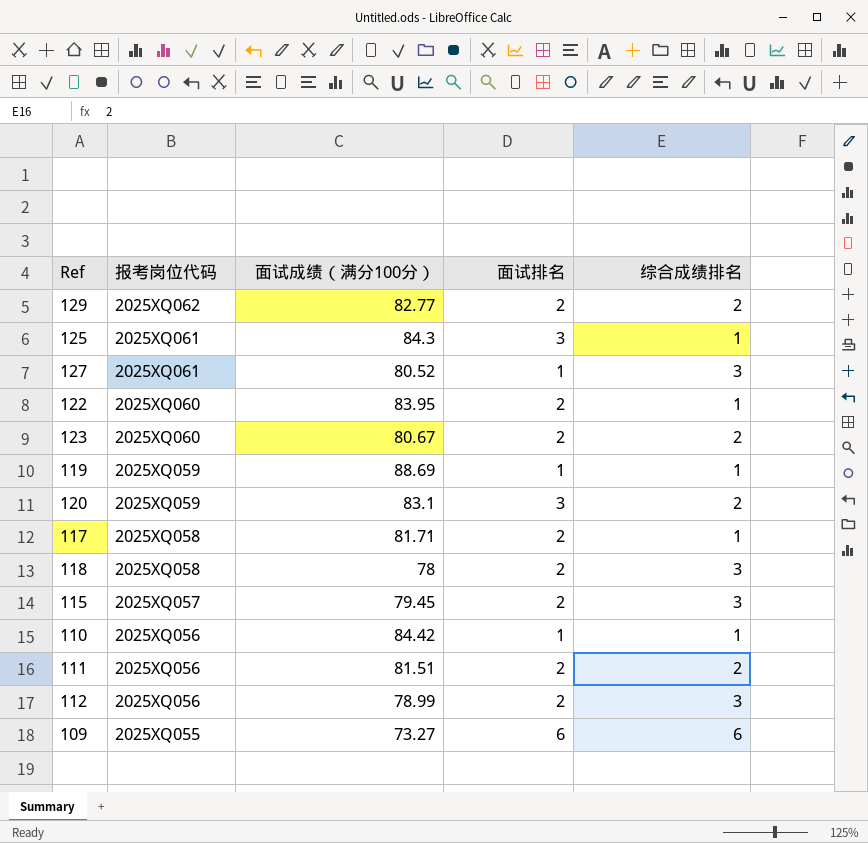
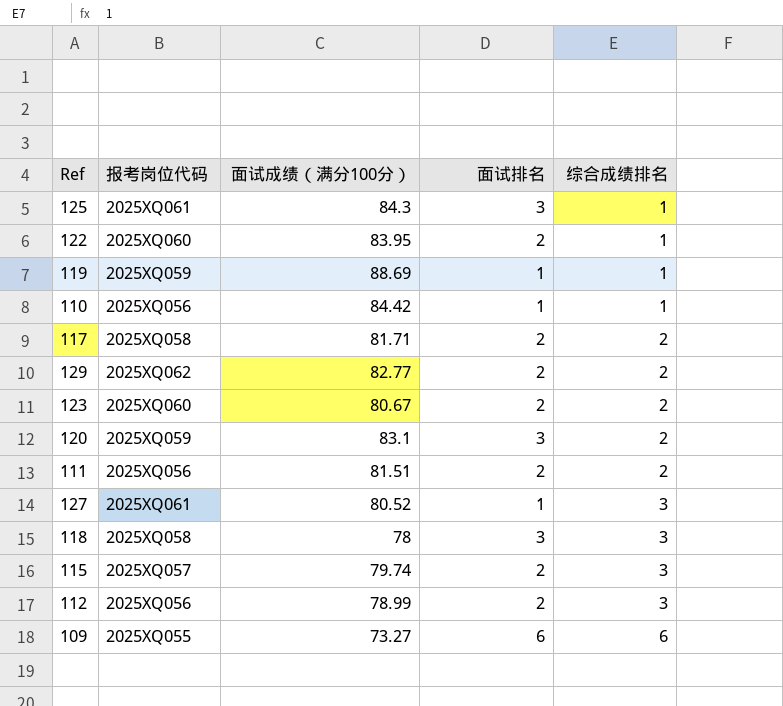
row order: 报考岗位代码 descending -> 综合成绩排名 ascending
117 | 综合成绩排名: 1 -> 2
118 | 面试排名: 2 -> 3
115 | 面试成绩（满分100分）: 79.45 -> 79.74

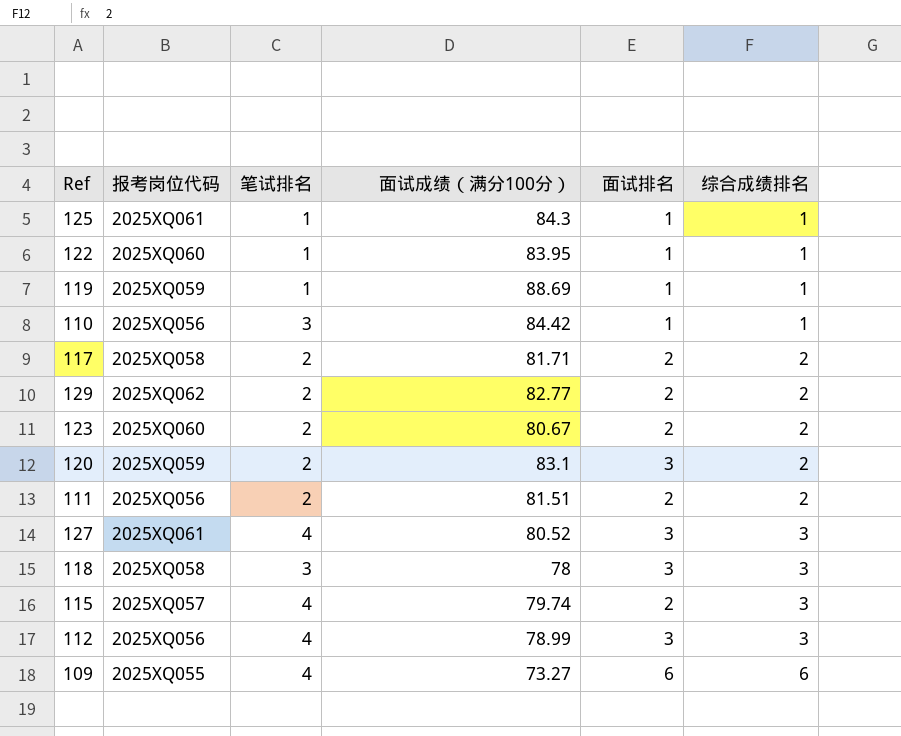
column 笔试排名 | position: none -> 3
125 | 面试排名: 3 -> 1
122 | 面试排名: 2 -> 1
127 | 面试排名: 1 -> 3
112 | 面试排名: 2 -> 3

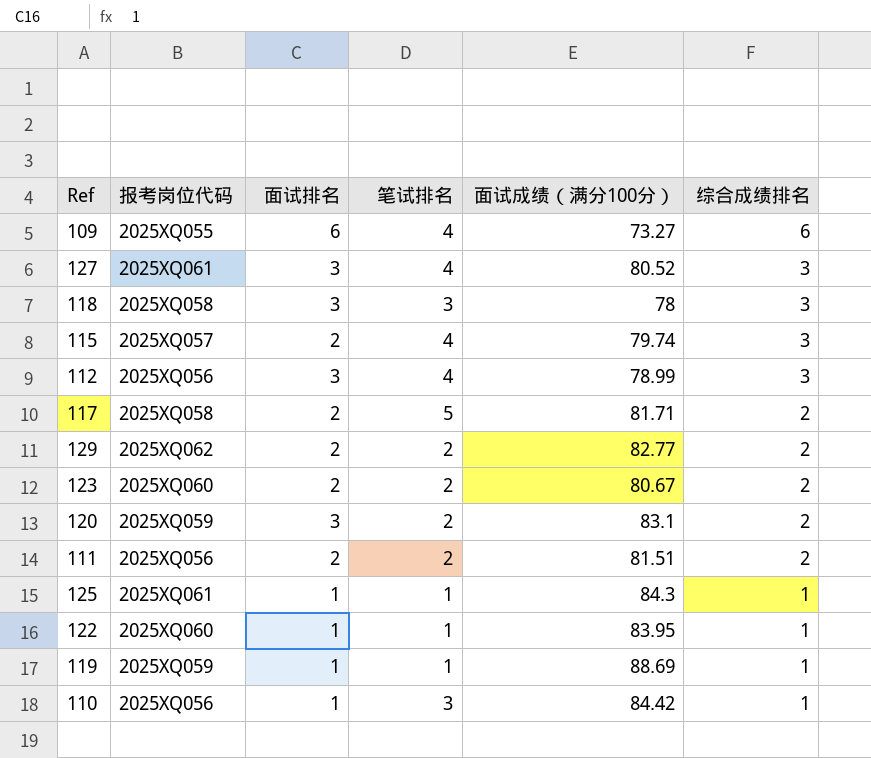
row order: 综合成绩排名 ascending -> 综合成绩排名 descending
column 面试排名 | position: 5 -> 3
117 | 笔试排名: 2 -> 5

